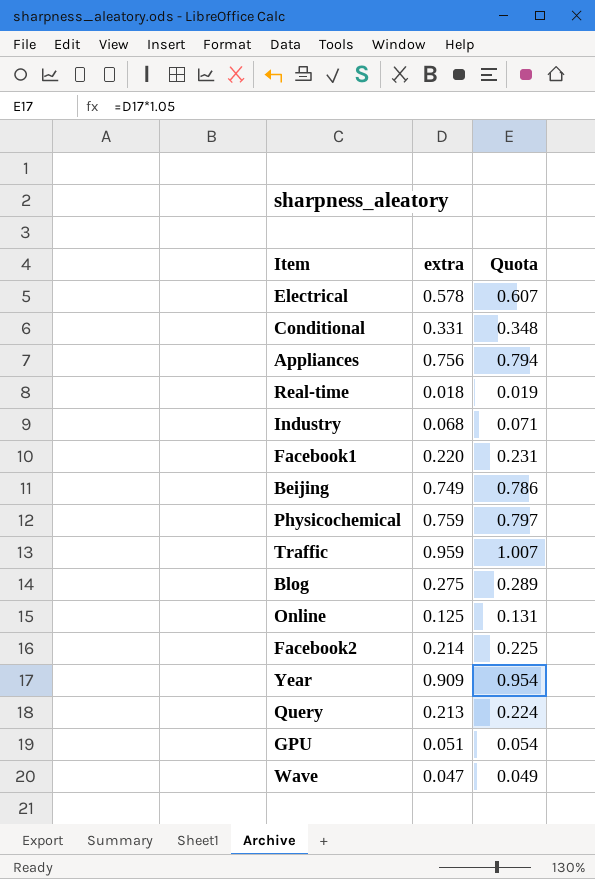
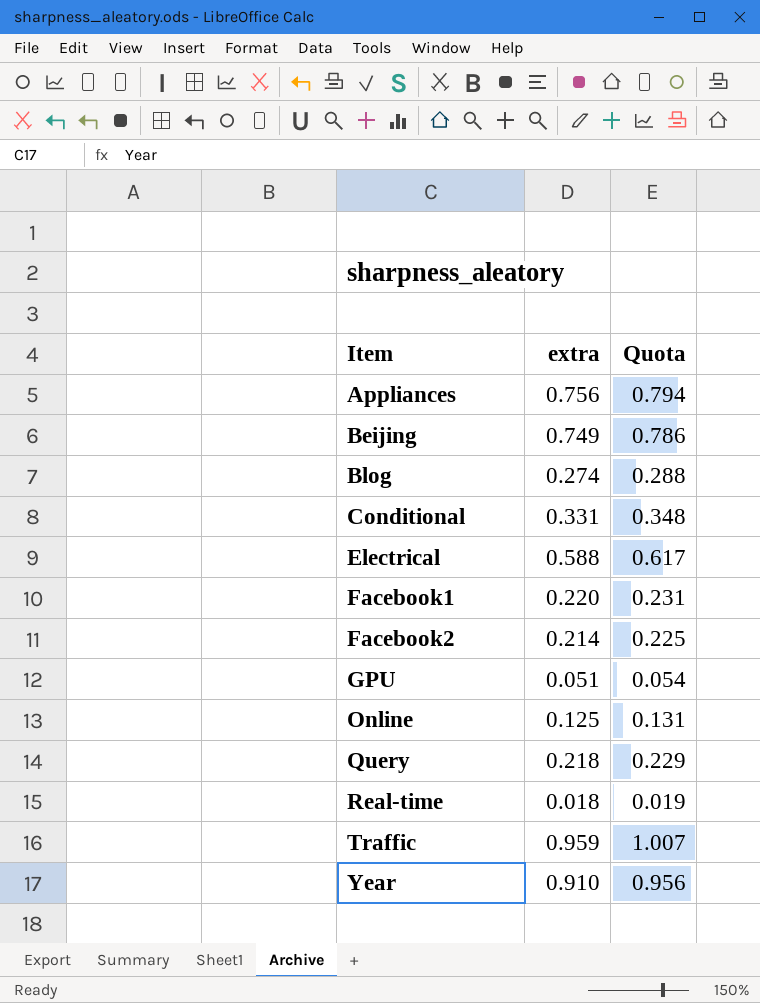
row order: none -> Item ascending
row Industry: 0.068 | 0.071 -> none
row Physicochemical: 0.759 | 0.797 -> none
row Wave: 0.047 | 0.049 -> none
Blog | extra: 0.275 -> 0.274
Blog | Quota: 0.289 -> 0.288
Electrical | extra: 0.578 -> 0.588
Electrical | Quota: 0.607 -> 0.617
Query | extra: 0.213 -> 0.218
Query | Quota: 0.224 -> 0.229
Year | extra: 0.909 -> 0.910
Year | Quota: 0.954 -> 0.956

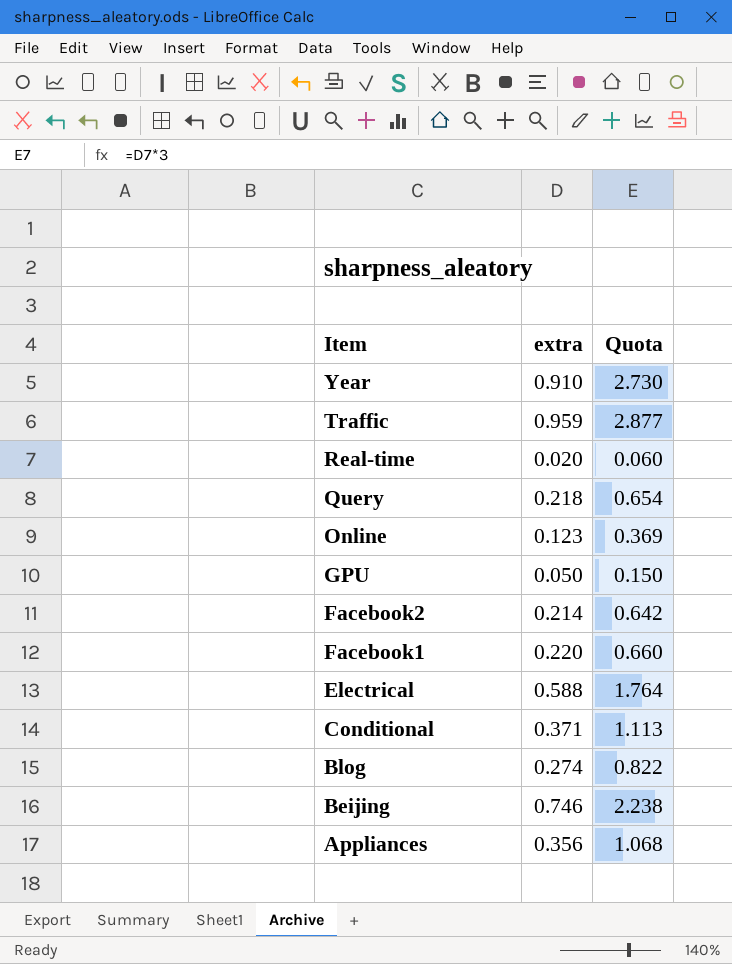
row order: Item ascending -> Item descending
column Quota | formula: [extra] * 1.05 -> [extra] * 3
Real-time | extra: 0.018 -> 0.020
Online | extra: 0.125 -> 0.123
GPU | extra: 0.051 -> 0.050
Conditional | extra: 0.331 -> 0.371
Beijing | extra: 0.749 -> 0.746
Appliances | extra: 0.756 -> 0.356

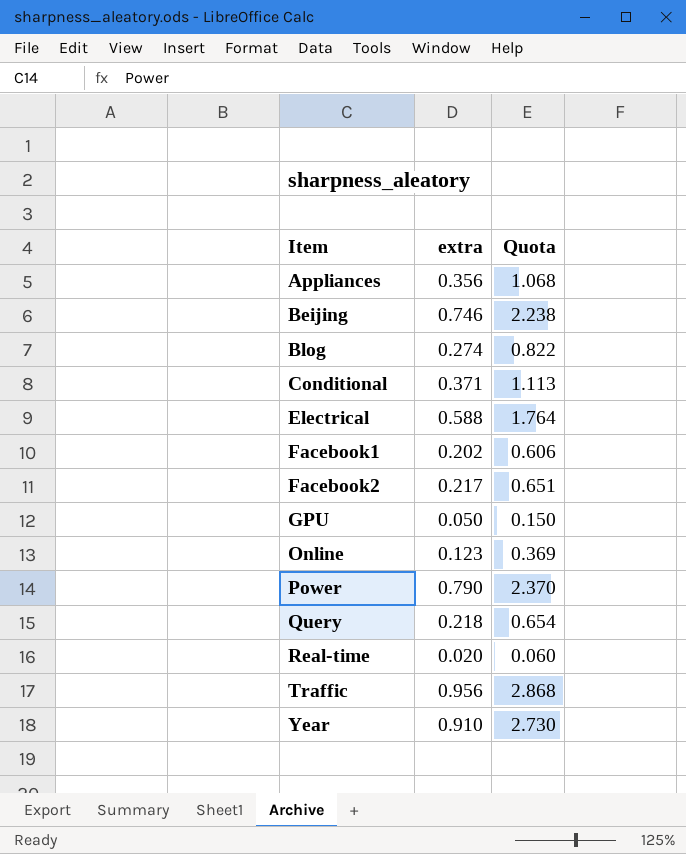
row order: Item descending -> Item ascending
Facebook1 | extra: 0.220 -> 0.202
Facebook1 | Quota: 0.660 -> 0.606
Facebook2 | extra: 0.214 -> 0.217
Facebook2 | Quota: 0.642 -> 0.651
row Power: none -> 0.790 | 2.370
Traffic | extra: 0.959 -> 0.956
Traffic | Quota: 2.877 -> 2.868

